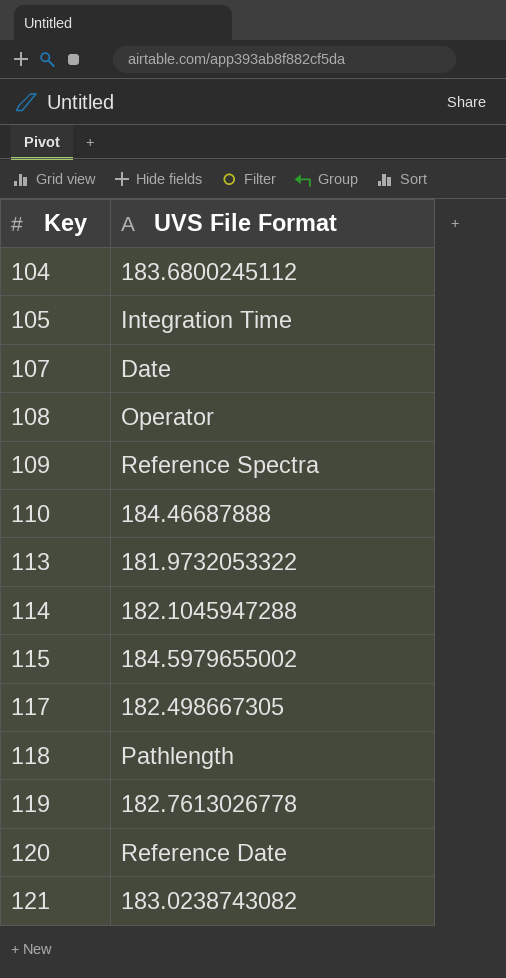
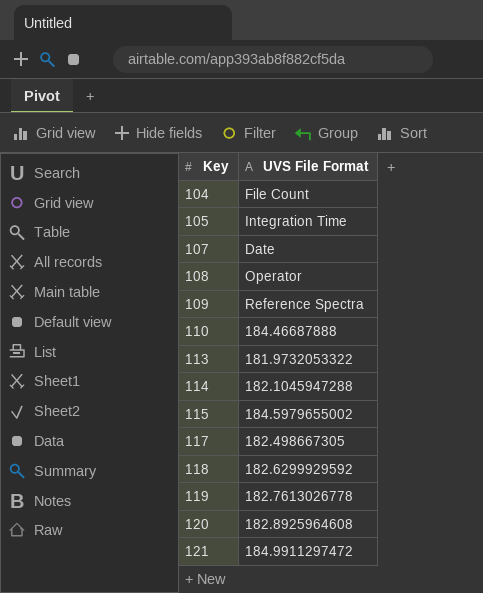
104 | UVS File Format: 183.6800245112 -> File Count
118 | UVS File Format: Pathlength -> 182.6299929592
120 | UVS File Format: Reference Date -> 182.8925964608
121 | UVS File Format: 183.0238743082 -> 184.9911297472

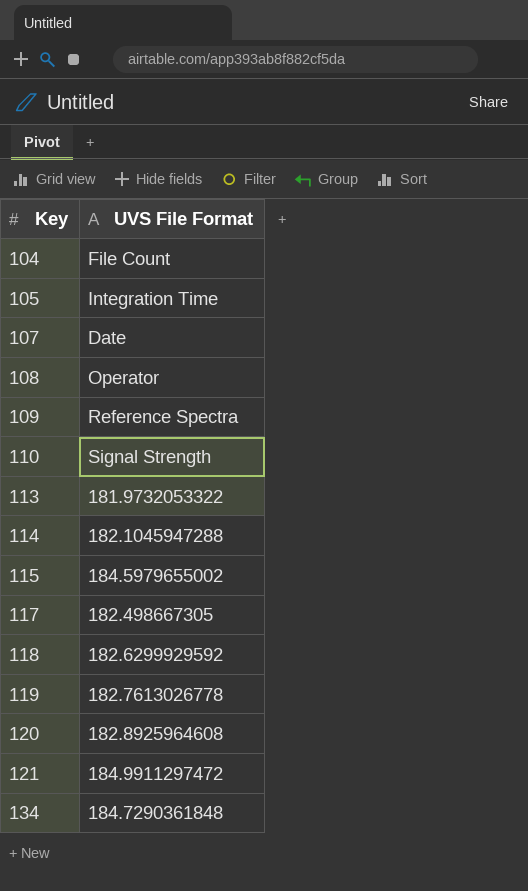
110 | UVS File Format: 184.46687888 -> Signal Strength
row 134: none -> 184.7290361848

